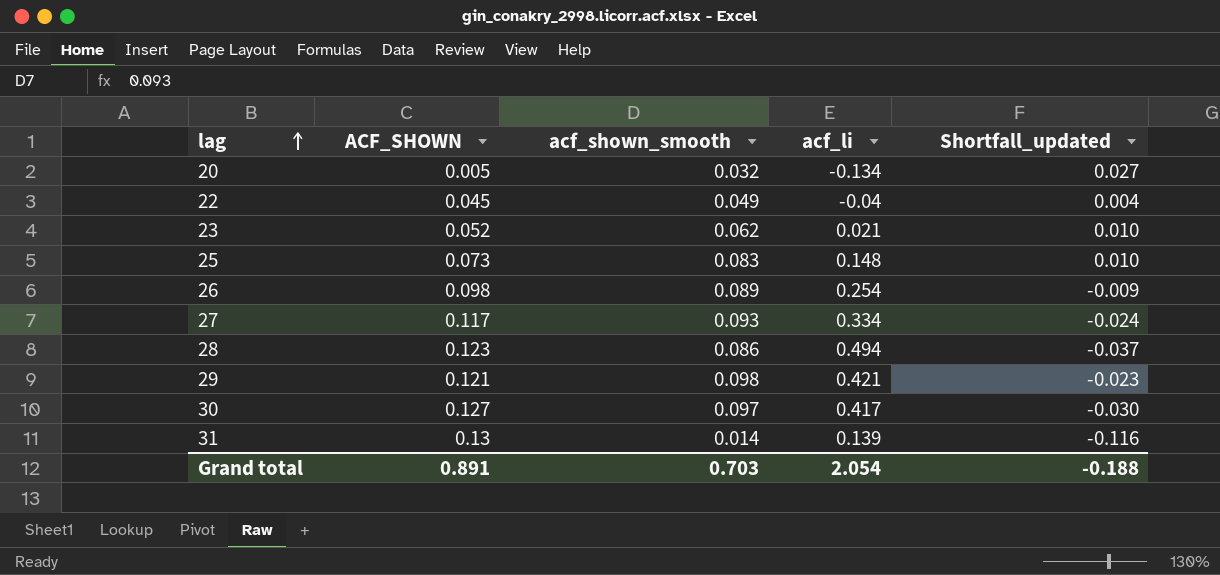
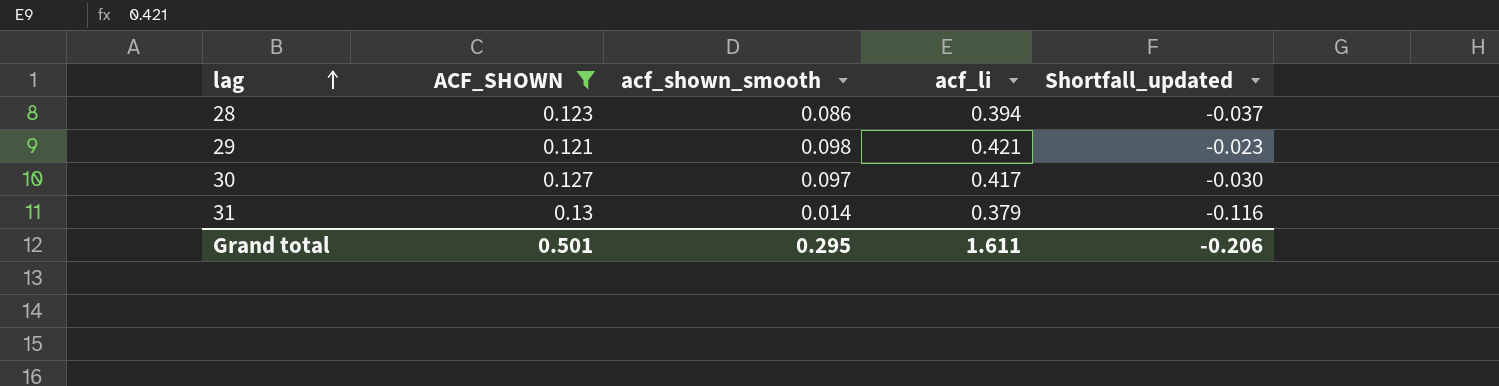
filter: none -> ACF_SHOWN >= 0.121
28 | acf_li: 0.494 -> 0.394
31 | acf_li: 0.139 -> 0.379
Grand total | ACF_SHOWN: 0.891 -> 0.501
Grand total | acf_shown_smooth: 0.703 -> 0.295
Grand total | acf_li: 2.054 -> 1.611
Grand total | Shortfall_updated: -0.188 -> -0.206

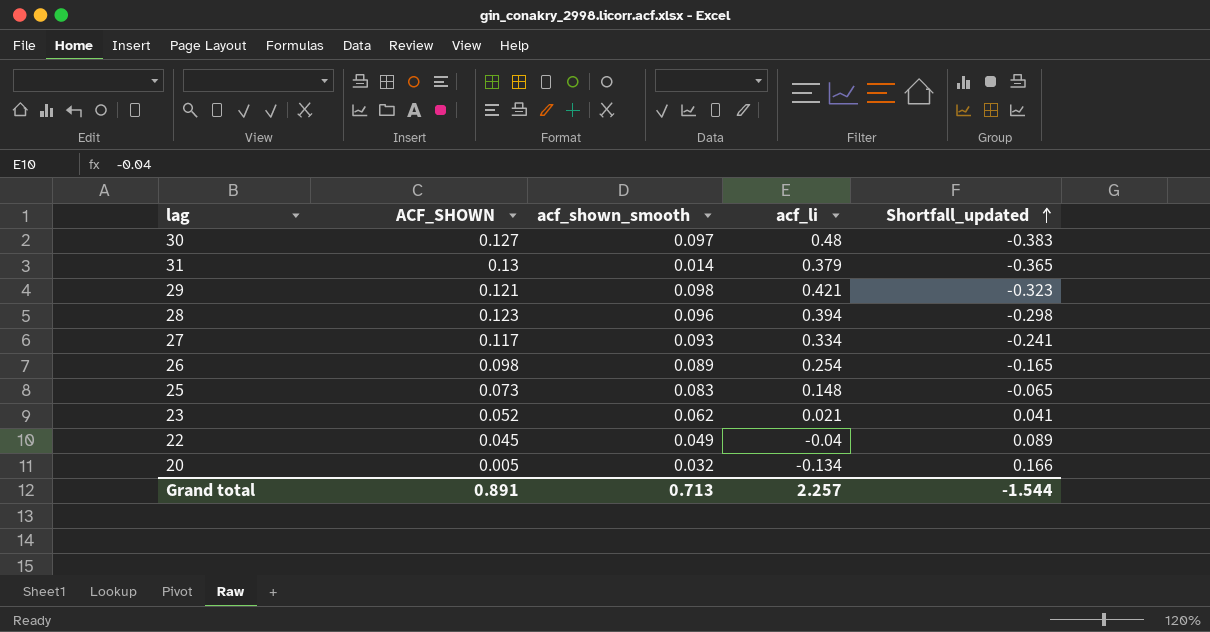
filter: ACF_SHOWN >= 0.121 -> none
row order: lag ascending -> Shortfall_updated ascending
column Shortfall_updated | formula: [acf_shown_smooth] - [ACF_SHOWN] -> [acf_shown_smooth] - [acf_li]
30 | acf_li: 0.417 -> 0.48
28 | acf_shown_smooth: 0.086 -> 0.096
Grand total | ACF_SHOWN: 0.501 -> 0.891
Grand total | acf_shown_smooth: 0.295 -> 0.713
Grand total | acf_li: 1.611 -> 2.257
Grand total | Shortfall_updated: -0.206 -> -1.544

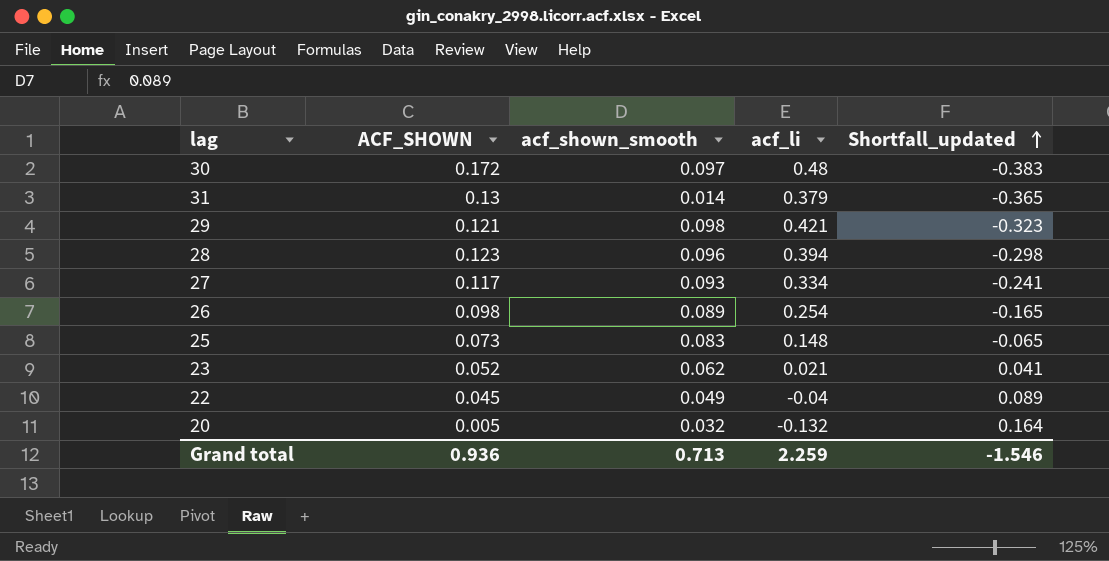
30 | ACF_SHOWN: 0.127 -> 0.172
20 | acf_li: -0.134 -> -0.132
20 | Shortfall_updated: 0.166 -> 0.164
Grand total | ACF_SHOWN: 0.891 -> 0.936
Grand total | acf_li: 2.257 -> 2.259
Grand total | Shortfall_updated: -1.544 -> -1.546

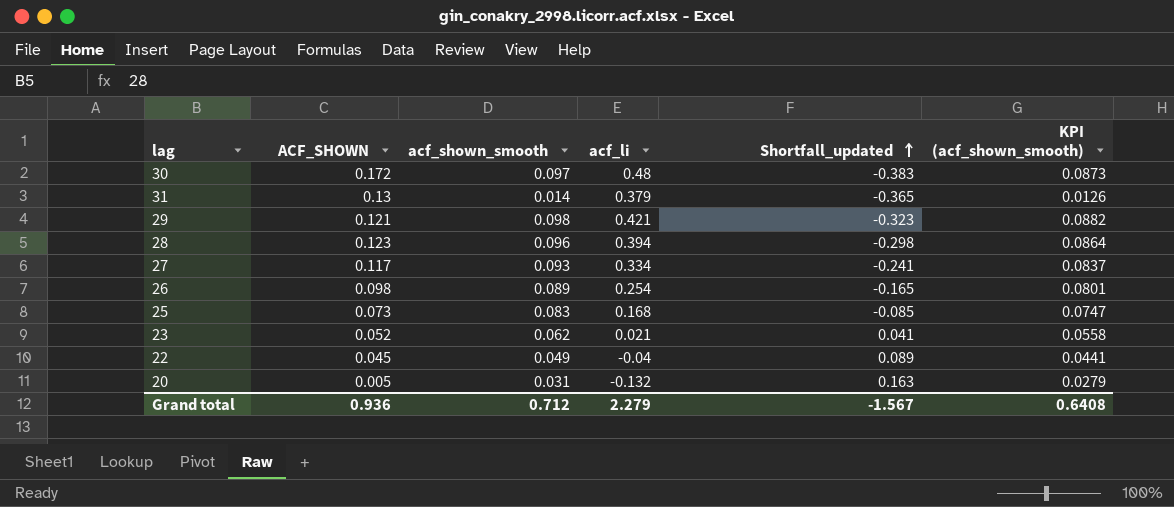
column KPI (acf_shown_smooth) | formula: none -> [acf_shown_smooth] * 0.9
25 | acf_li: 0.148 -> 0.168
25 | Shortfall_updated: -0.065 -> -0.085
20 | acf_shown_smooth: 0.032 -> 0.031
20 | Shortfall_updated: 0.164 -> 0.163
Grand total | acf_shown_smooth: 0.713 -> 0.712
Grand total | acf_li: 2.259 -> 2.279
Grand total | Shortfall_updated: -1.546 -> -1.567

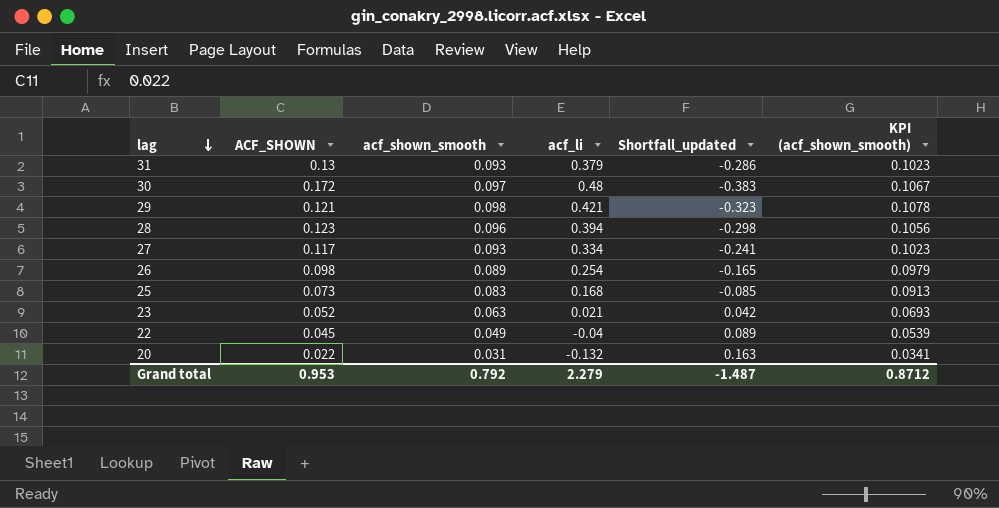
row order: Shortfall_updated ascending -> lag descending
column KPI (acf_shown_smooth) | formula: [acf_shown_smooth] * 0.9 -> [acf_shown_smooth] * 1.1
31 | acf_shown_smooth: 0.014 -> 0.093
31 | Shortfall_updated: -0.365 -> -0.286
23 | acf_shown_smooth: 0.062 -> 0.063
23 | Shortfall_updated: 0.041 -> 0.042
20 | ACF_SHOWN: 0.005 -> 0.022
Grand total | ACF_SHOWN: 0.936 -> 0.953
Grand total | acf_shown_smooth: 0.712 -> 0.792
Grand total | Shortfall_updated: -1.567 -> -1.487
Grand total | KPI (acf_shown_smooth): 0.6408 -> 0.8712

